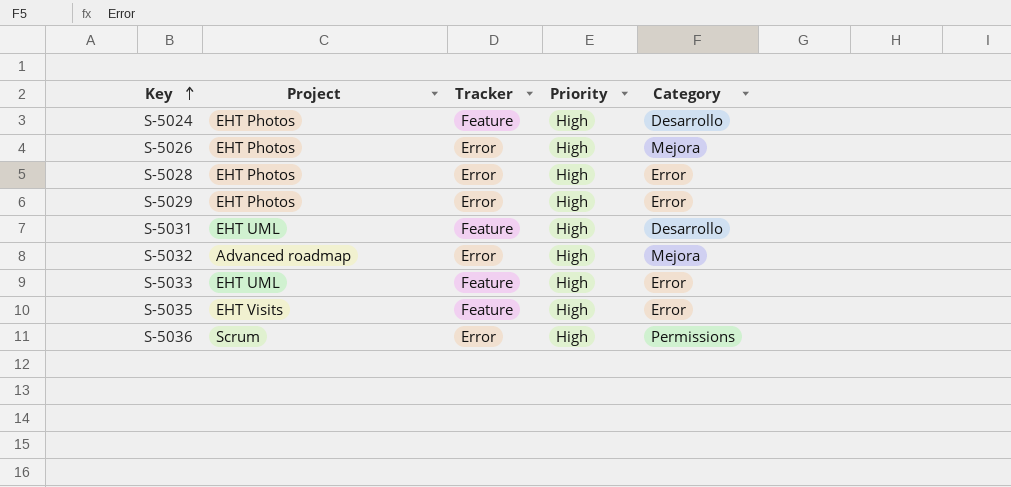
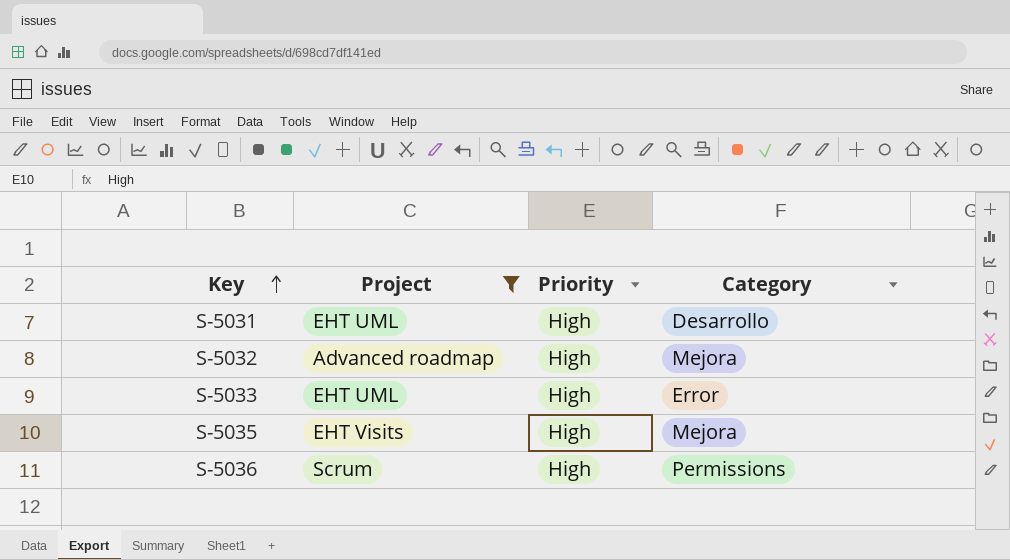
filter: none -> Project != EHT Photos
column Tracker | position: 3 -> none
S-5035 | Category: Error -> Mejora

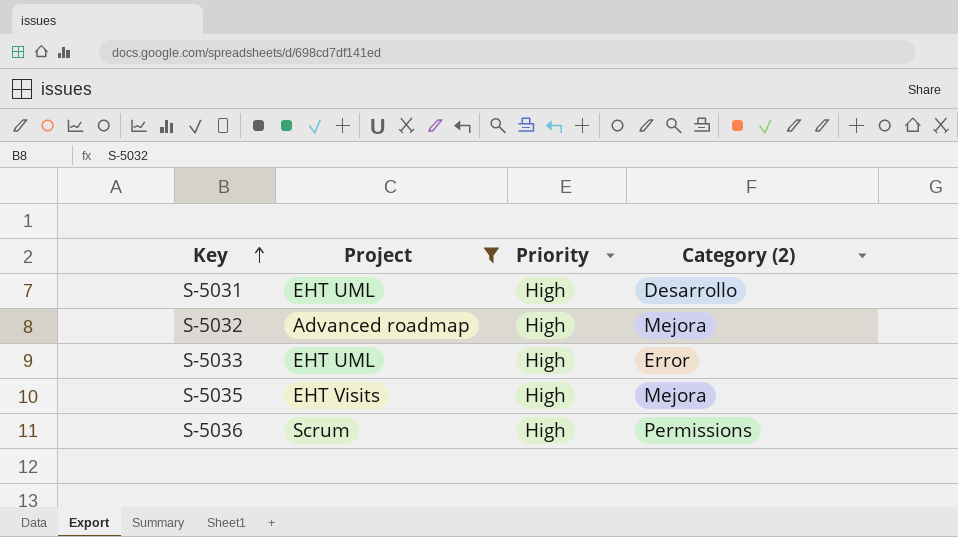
column name: Category -> Category (2)

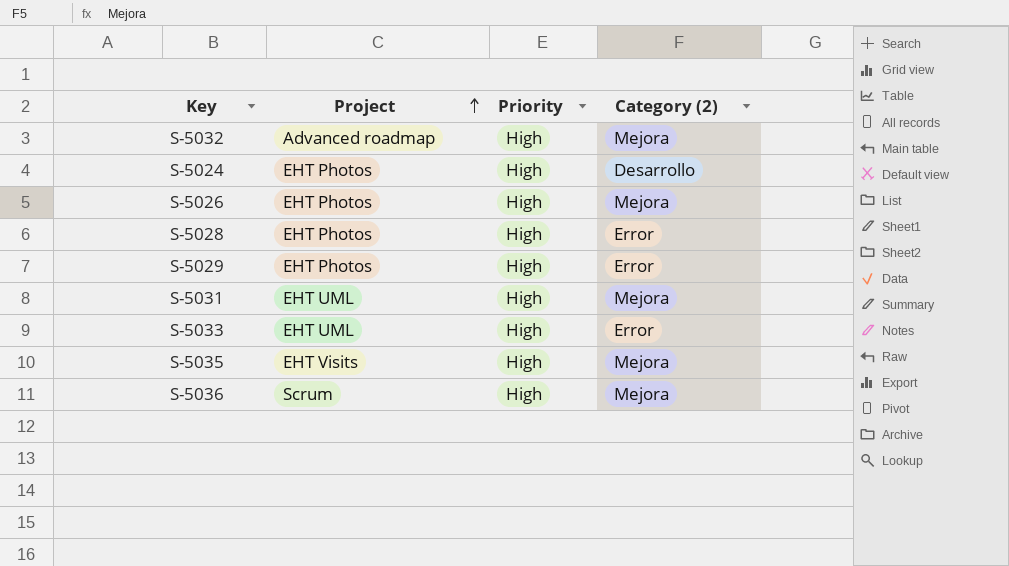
filter: Project != EHT Photos -> none
row order: Key ascending -> Project ascending
S-5031 | Category (2): Desarrollo -> Mejora
S-5036 | Category (2): Permissions -> Mejora

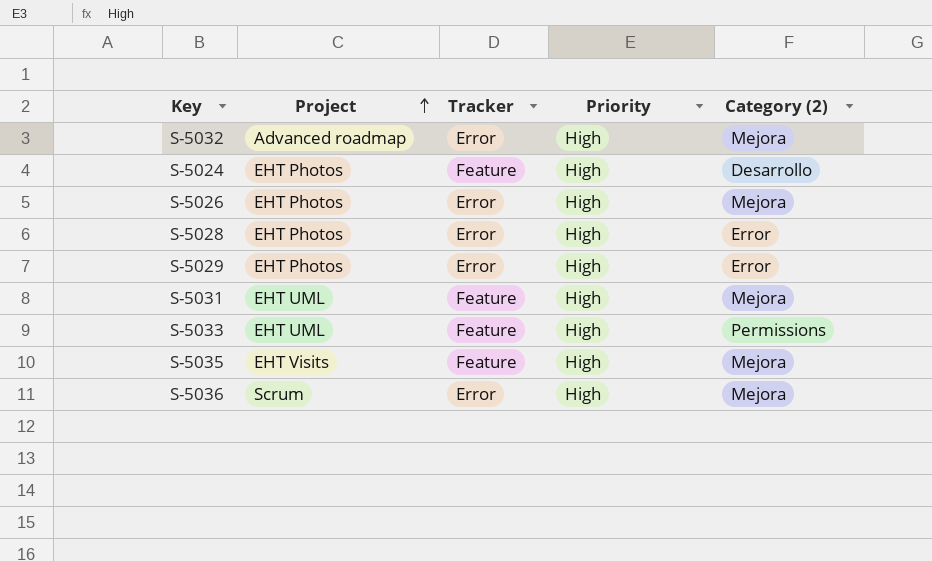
column Tracker | position: none -> 3
S-5033 | Category (2): Error -> Permissions

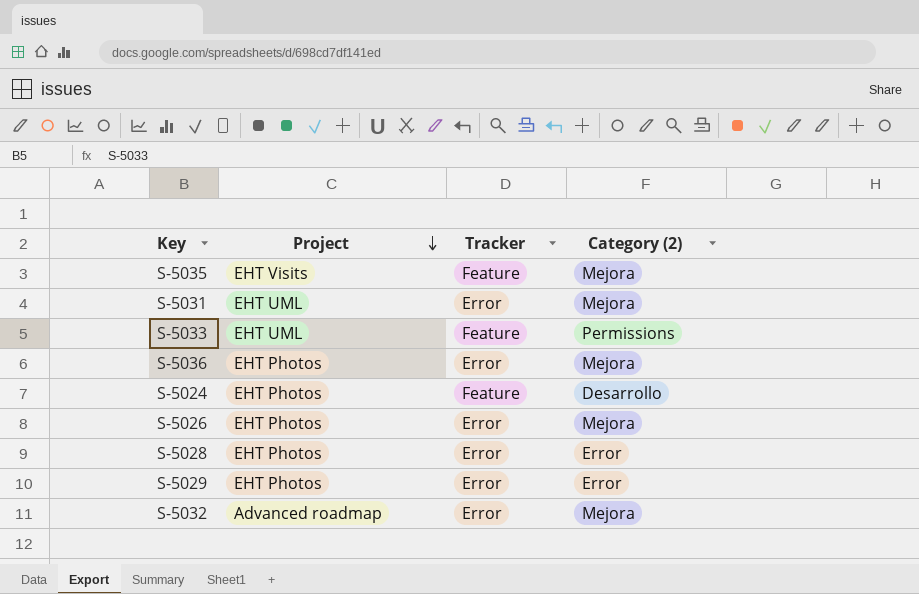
row order: Project ascending -> Project descending
column Priority | position: 4 -> none
S-5031 | Tracker: Feature -> Error
S-5036 | Project: Scrum -> EHT Photos

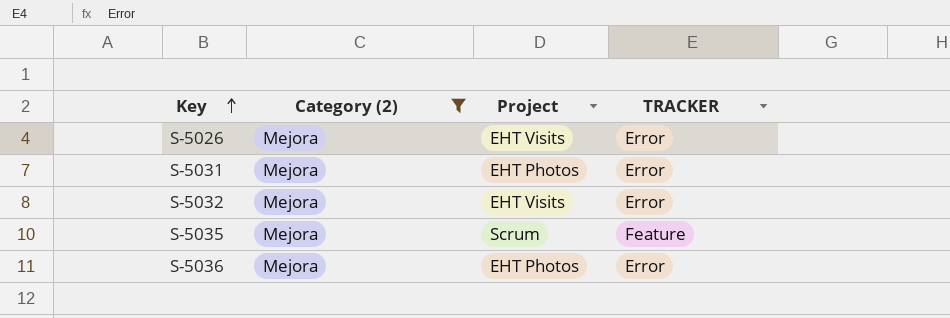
filter: none -> Category (2) = Mejora
row order: Project descending -> Key ascending
column Category (2) | position: 4 -> 2
column name: Tracker -> TRACKER
S-5026 | Project: EHT Photos -> EHT Visits
S-5031 | Project: EHT UML -> EHT Photos
S-5032 | Project: Advanced roadmap -> EHT Visits
S-5035 | Project: EHT Visits -> Scrum

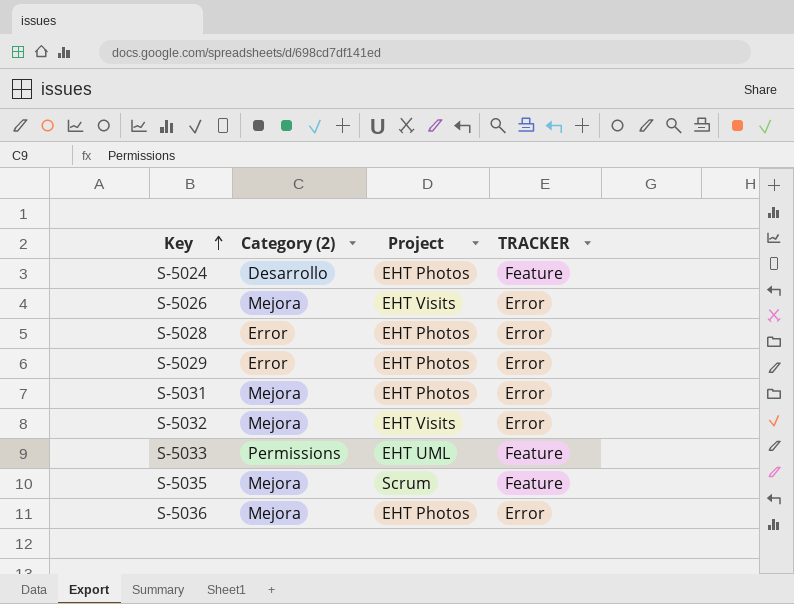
filter: Category (2) = Mejora -> none

